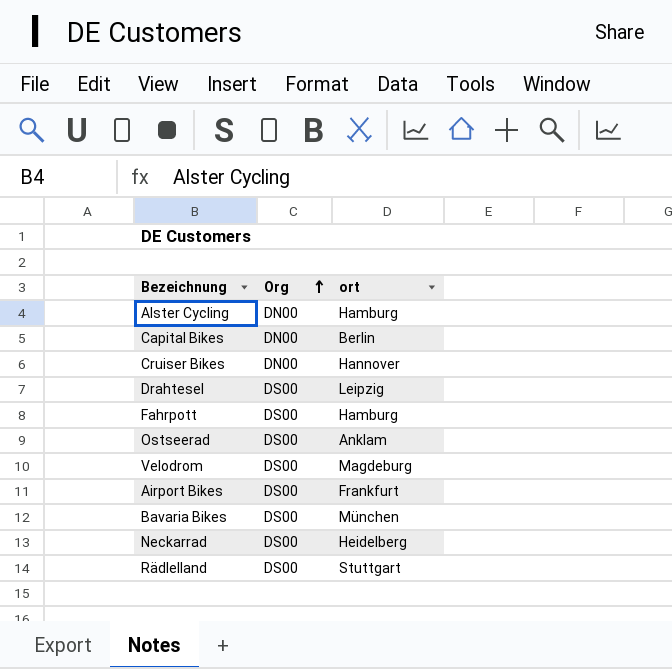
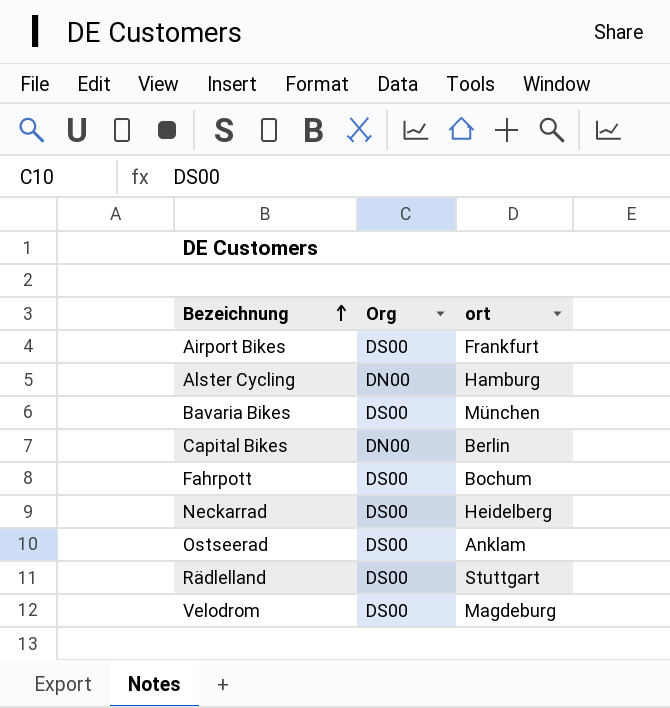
row order: Org ascending -> Bezeichnung ascending
row Cruiser Bikes: DN00 | Hannover -> none
row Drahtesel: DS00 | Leipzig -> none
Fahrpott | ort: Hamburg -> Bochum

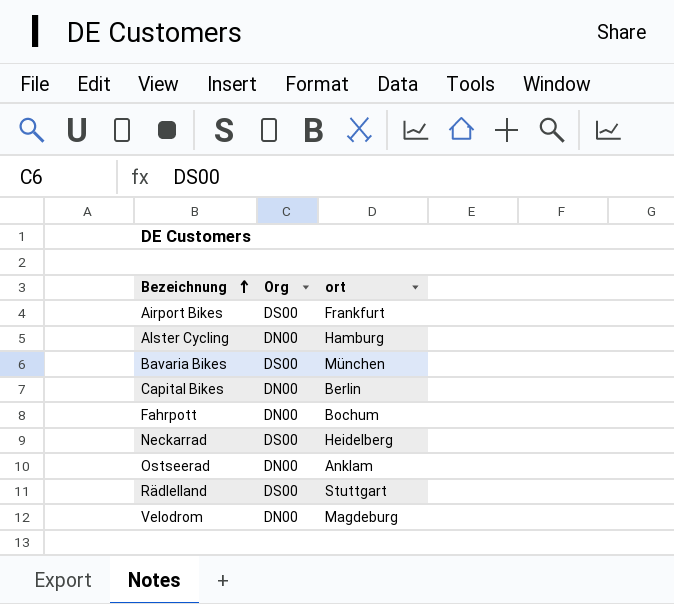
Fahrpott | Org: DS00 -> DN00
Ostseerad | Org: DS00 -> DN00
Velodrom | Org: DS00 -> DN00

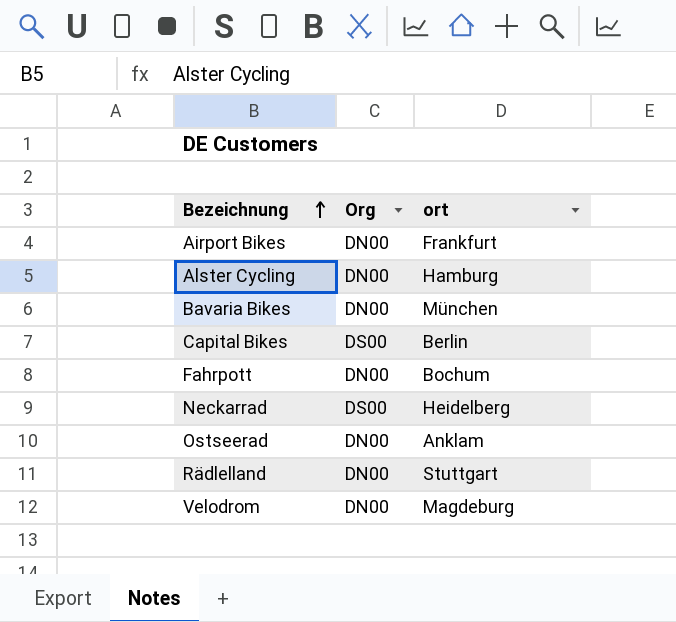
Airport Bikes | Org: DS00 -> DN00
Bavaria Bikes | Org: DS00 -> DN00
Capital Bikes | Org: DN00 -> DS00
Rädlelland | Org: DS00 -> DN00

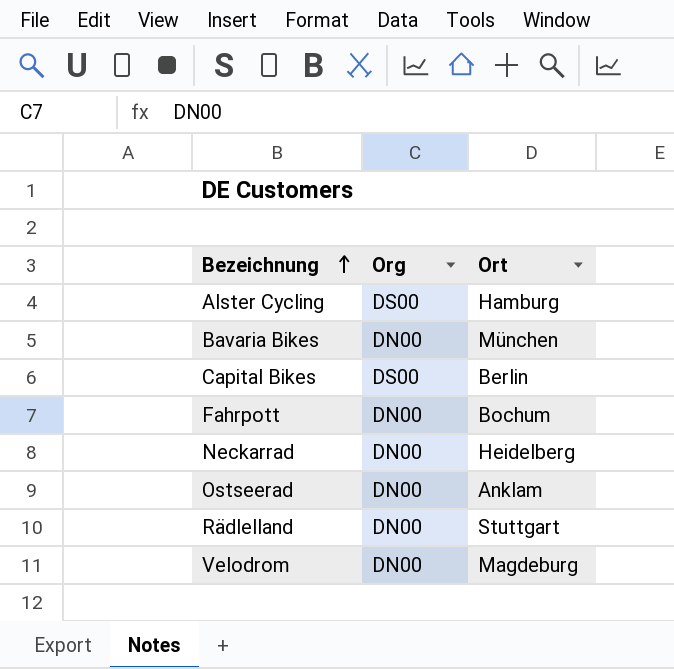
column name: ort -> Ort
row Airport Bikes: DN00 | Frankfurt -> none
Alster Cycling | Org: DN00 -> DS00
Neckarrad | Org: DS00 -> DN00

